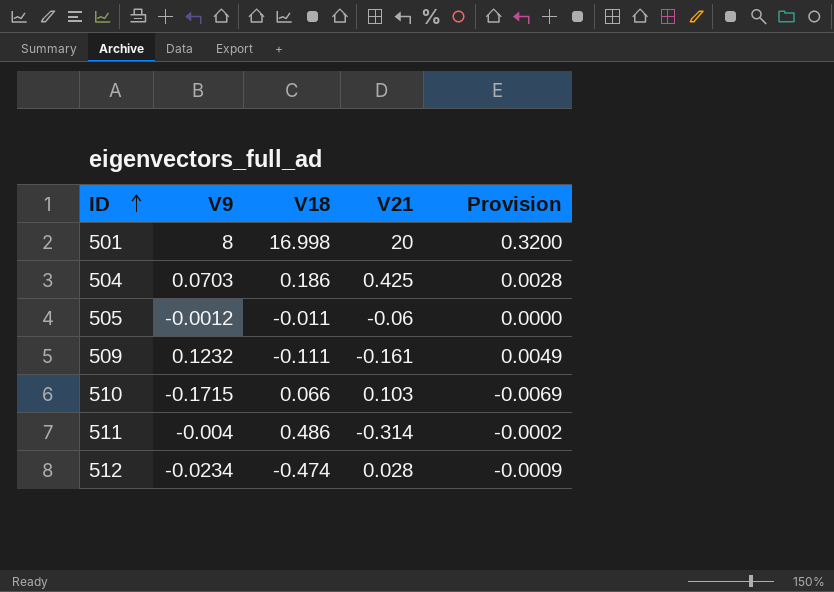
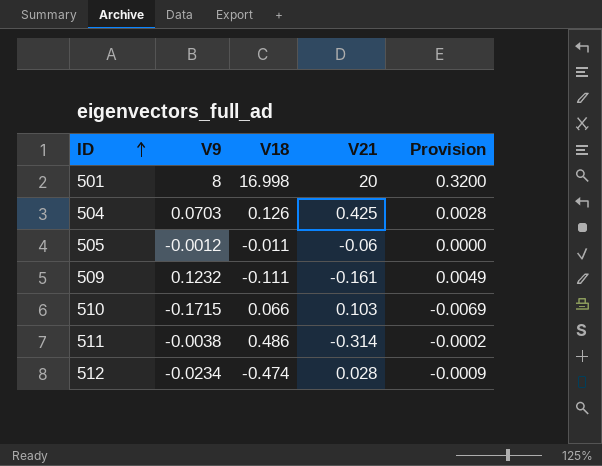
504 | V18: 0.186 -> 0.126
511 | V9: -0.004 -> -0.0038

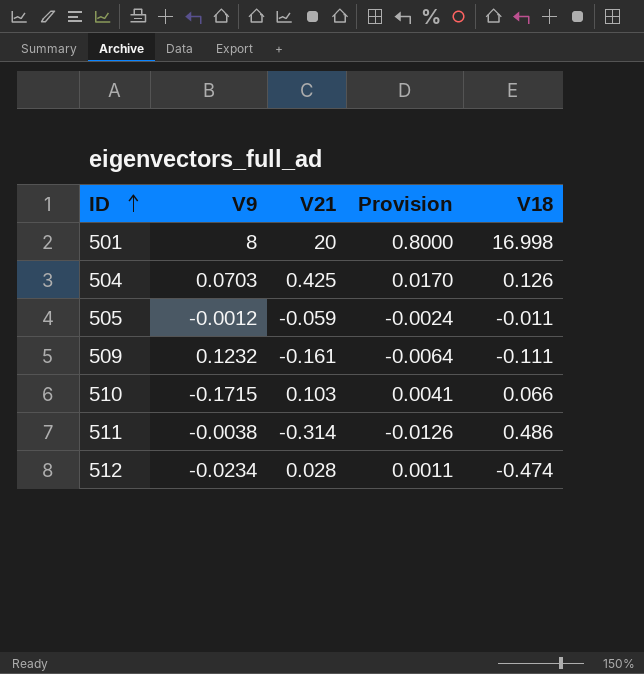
column Provision | formula: [V9] * 0.04 -> [V21] * 0.04
column V18 | position: 3 -> 5
505 | V21: -0.06 -> -0.059

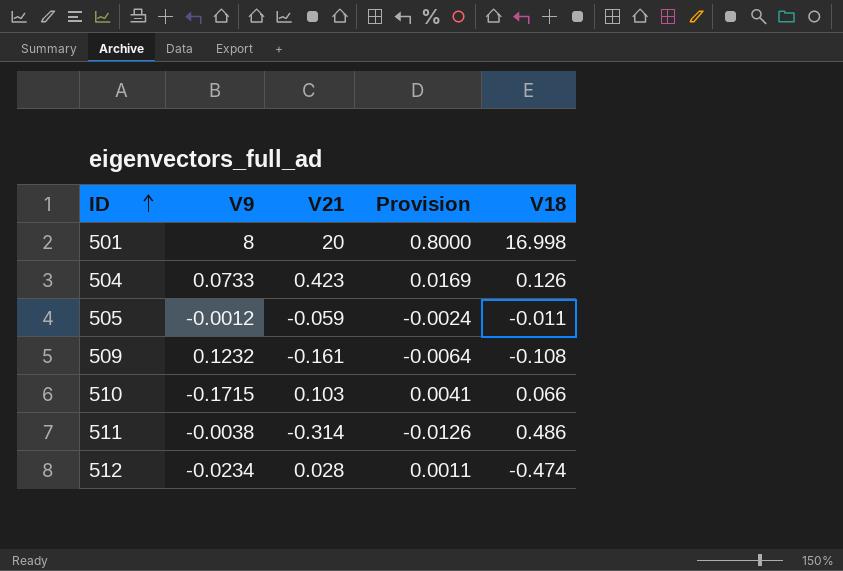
504 | V9: 0.0703 -> 0.0733
504 | V21: 0.425 -> 0.423
504 | Provision: 0.0170 -> 0.0169
509 | V18: -0.111 -> -0.108

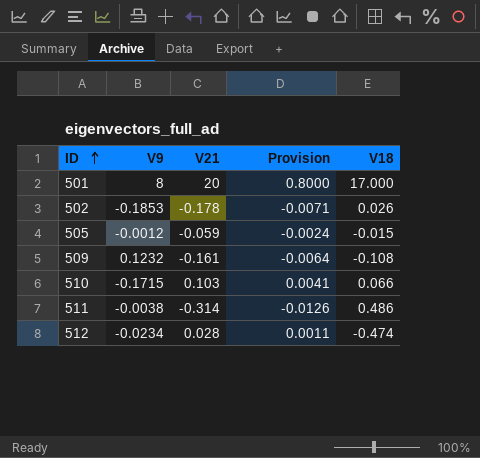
row 504: 0.0733 | 0.423 | 0.0169 | 0.126 -> none
501 | V18: 16.998 -> 17.000
row 502: none -> -0.1853 | -0.178 | -0.0071 | 0.026
505 | V18: -0.011 -> -0.015

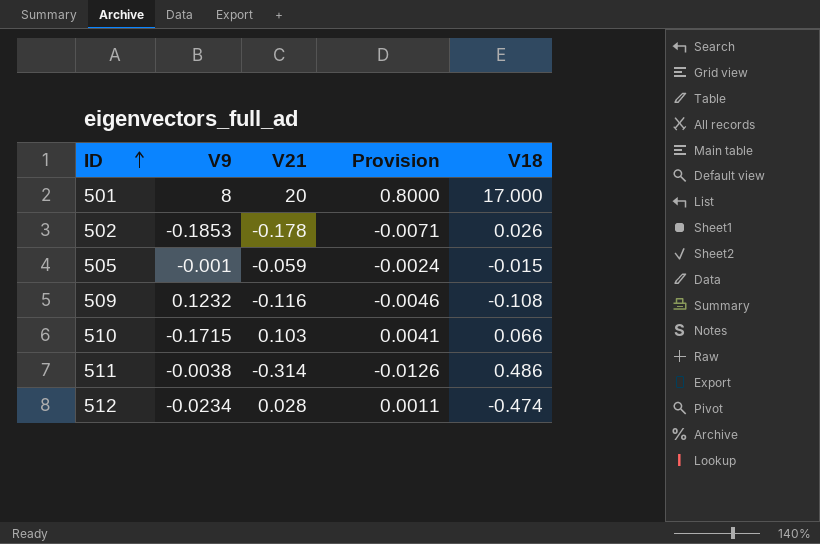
505 | V9: -0.0012 -> -0.001
509 | V21: -0.161 -> -0.116
509 | Provision: -0.0064 -> -0.0046

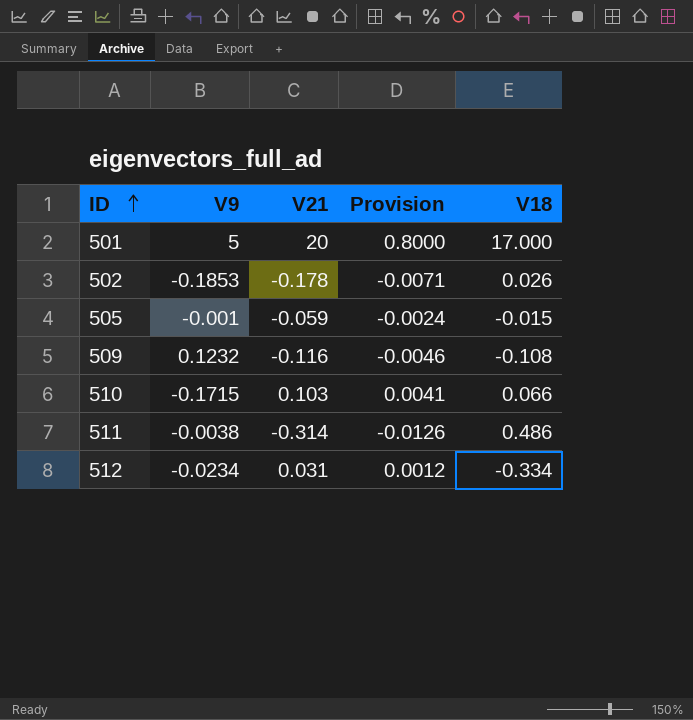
501 | V9: 8 -> 5
512 | V21: 0.028 -> 0.031
512 | Provision: 0.0011 -> 0.0012
512 | V18: -0.474 -> -0.334

